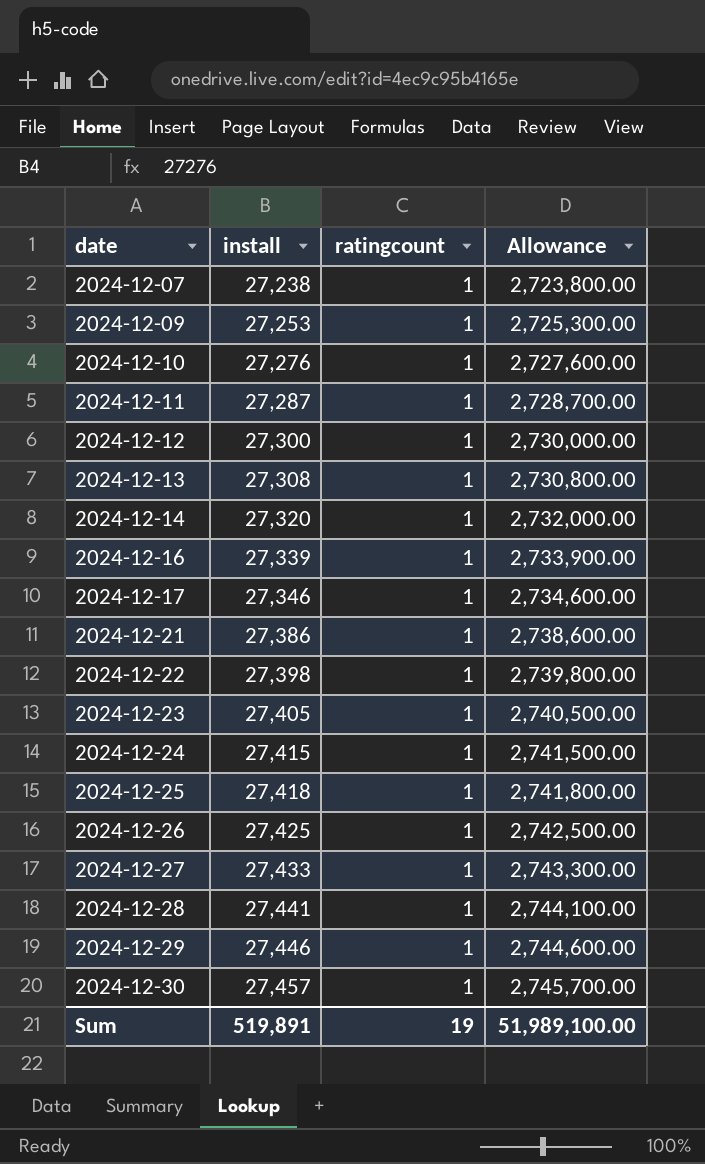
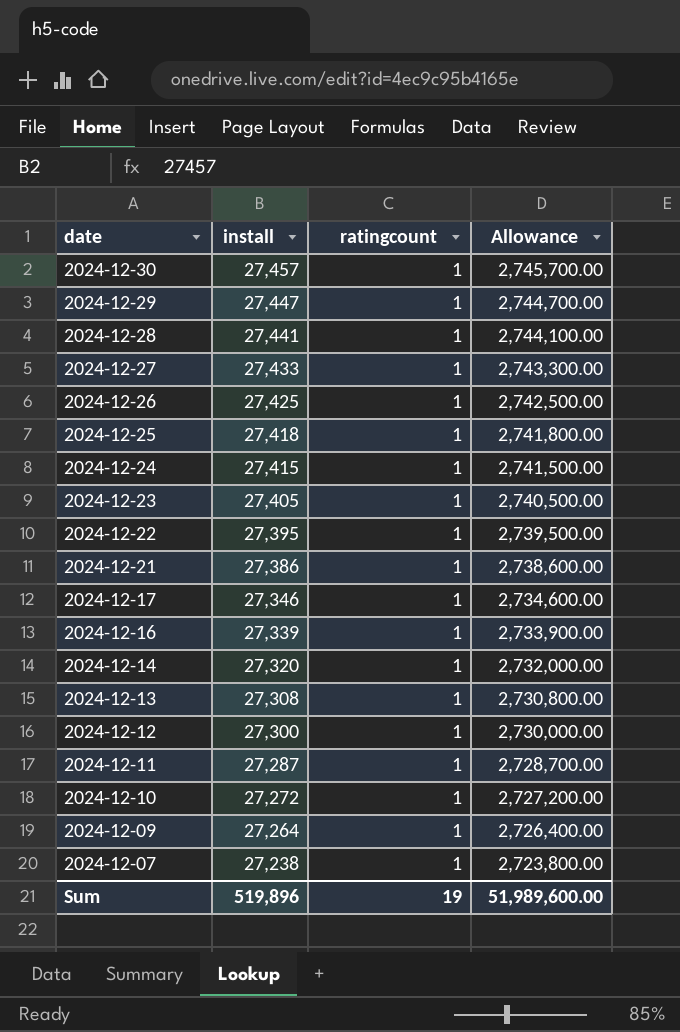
row order: date ascending -> date descending
2024-12-29 | install: 27,446 -> 27,447
2024-12-29 | Allowance: 2,744,600.00 -> 2,744,700.00
2024-12-22 | install: 27,398 -> 27,395
2024-12-22 | Allowance: 2,739,800.00 -> 2,739,500.00
2024-12-10 | install: 27,276 -> 27,272
2024-12-10 | Allowance: 2,727,600.00 -> 2,727,200.00
2024-12-09 | install: 27,253 -> 27,264
2024-12-09 | Allowance: 2,725,300.00 -> 2,726,400.00
Sum | install: 519,891 -> 519,896
Sum | Allowance: 51,989,100.00 -> 51,989,600.00

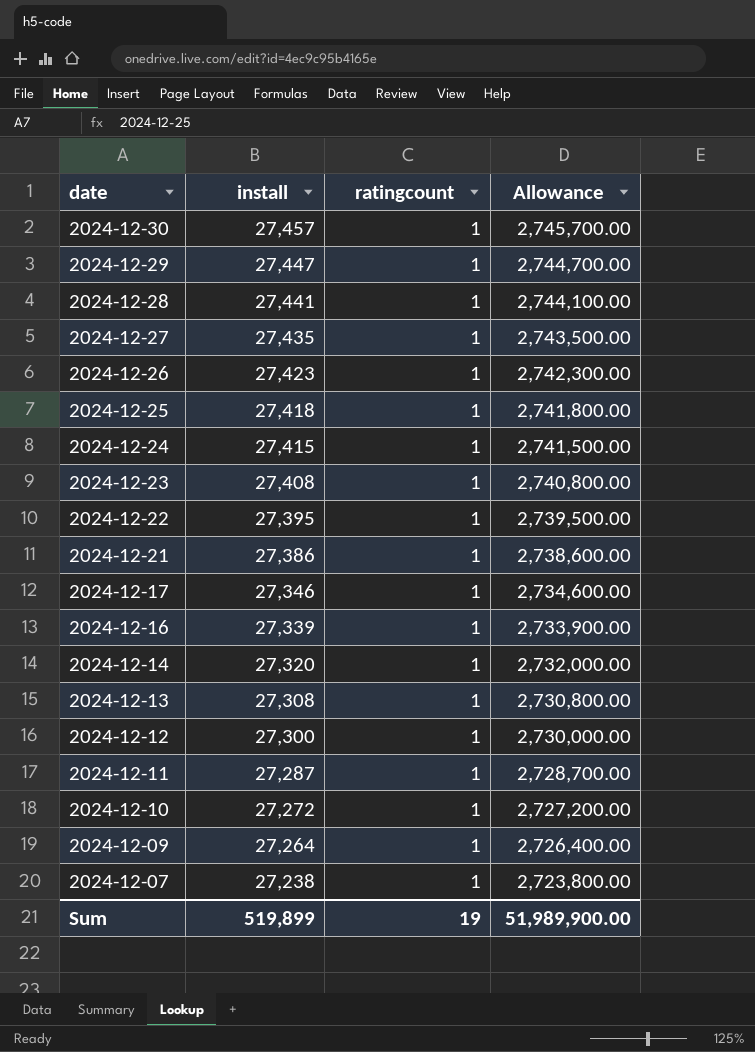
2024-12-27 | install: 27,433 -> 27,435
2024-12-27 | Allowance: 2,743,300.00 -> 2,743,500.00
2024-12-26 | install: 27,425 -> 27,423
2024-12-26 | Allowance: 2,742,500.00 -> 2,742,300.00
2024-12-23 | install: 27,405 -> 27,408
2024-12-23 | Allowance: 2,740,500.00 -> 2,740,800.00
Sum | install: 519,896 -> 519,899
Sum | Allowance: 51,989,600.00 -> 51,989,900.00

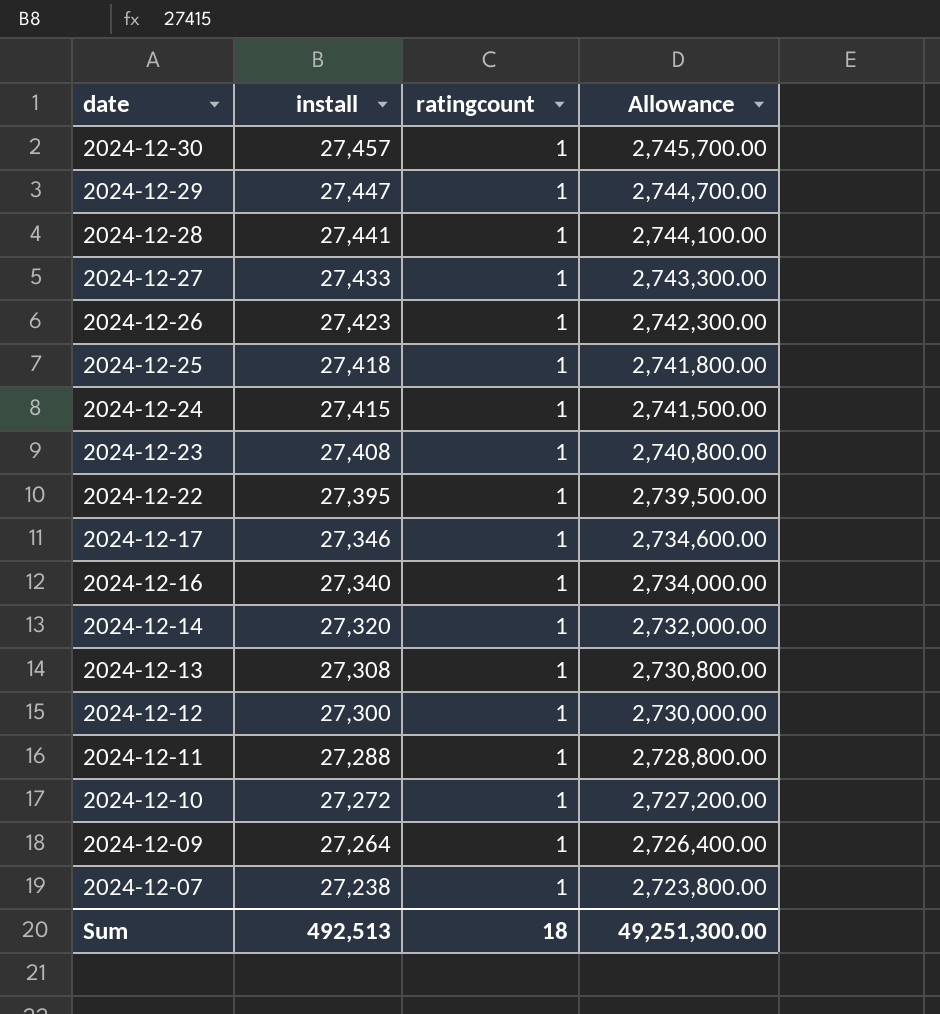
row 2024-12-21: 27,386 | 1 | 2,738,600.00 -> none
2024-12-27 | install: 27,435 -> 27,433
2024-12-27 | Allowance: 2,743,500.00 -> 2,743,300.00
2024-12-16 | install: 27,339 -> 27,340
2024-12-16 | Allowance: 2,733,900.00 -> 2,734,000.00
2024-12-11 | install: 27,287 -> 27,288
2024-12-11 | Allowance: 2,728,700.00 -> 2,728,800.00
Sum | install: 519,899 -> 492,513
Sum | ratingcount: 19 -> 18
Sum | Allowance: 51,989,900.00 -> 49,251,300.00

